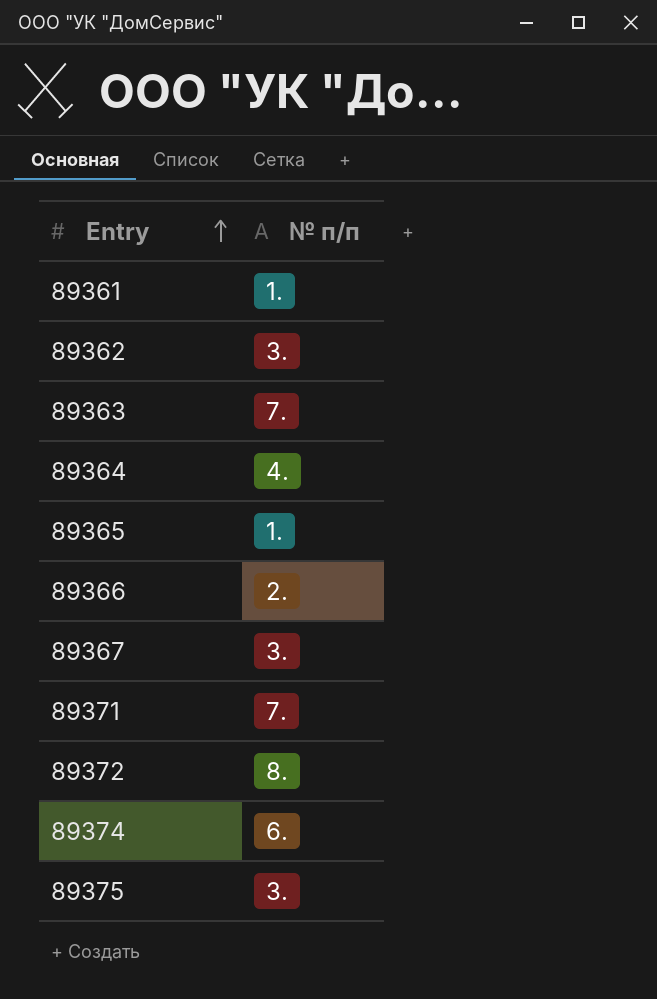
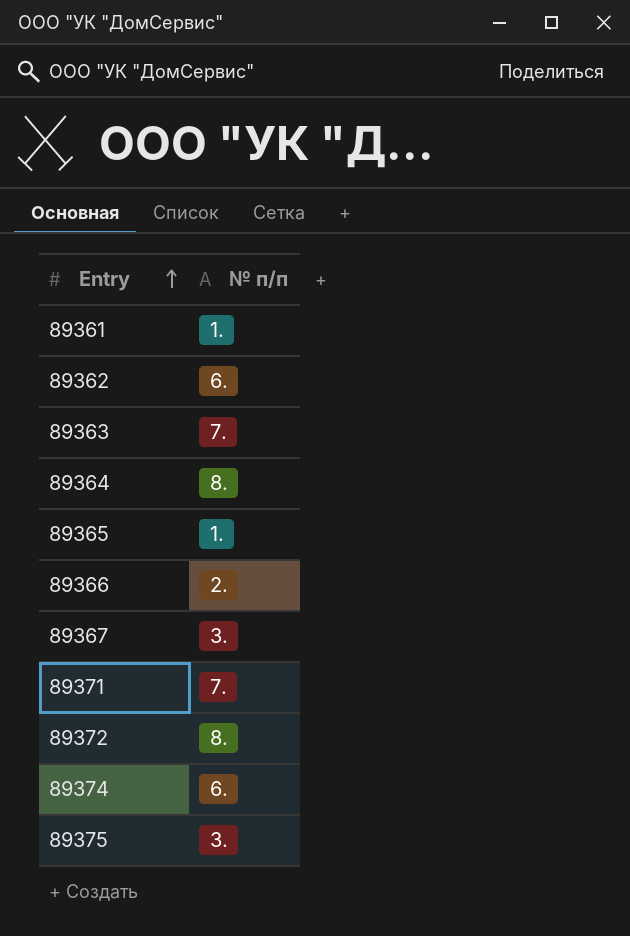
89362 | № п/п: 3. -> 6.
89364 | № п/п: 4. -> 8.

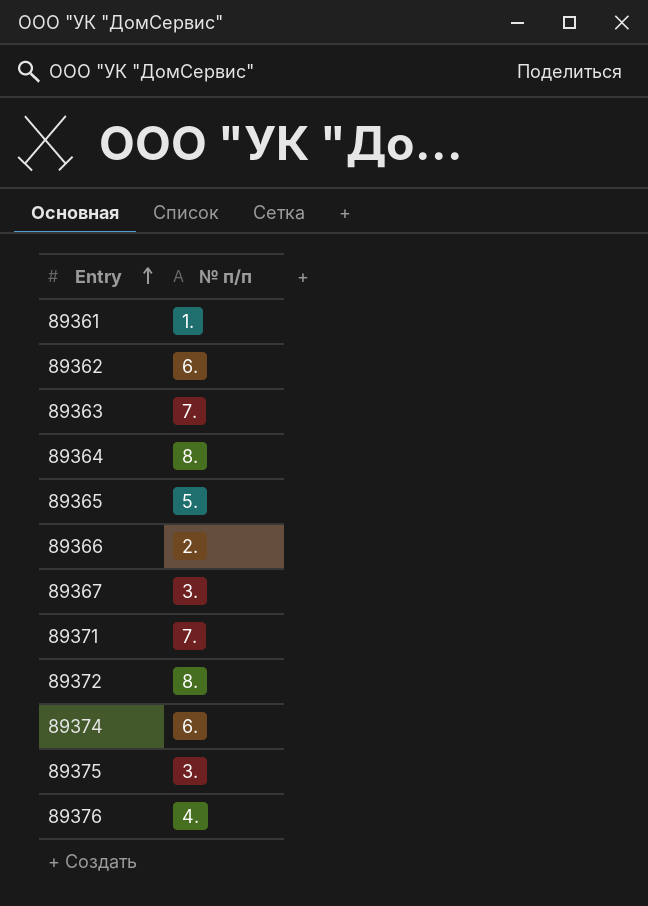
89365 | № п/п: 1. -> 5.
row 89376: none -> 4.

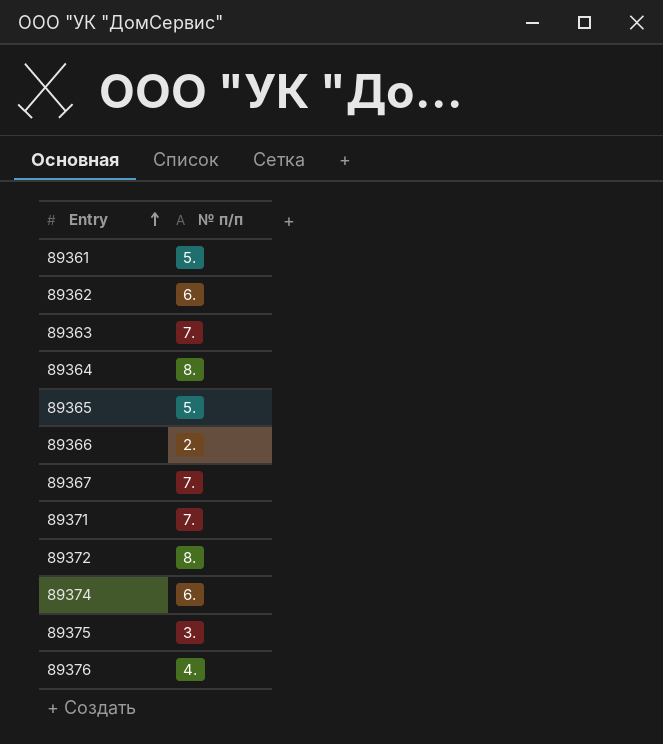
89361 | № п/п: 1. -> 5.
89367 | № п/п: 3. -> 7.

